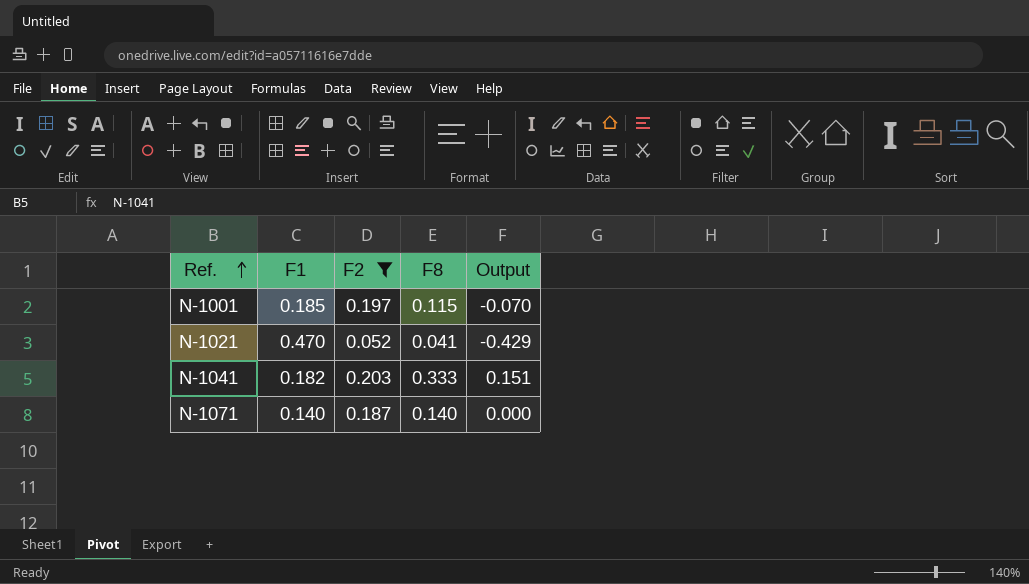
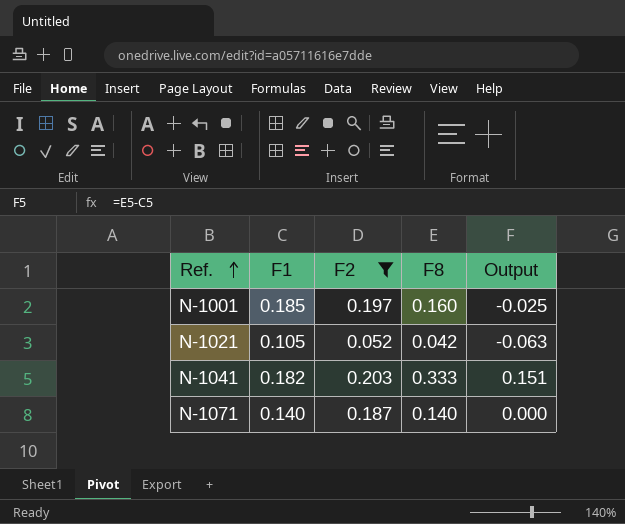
N-1001 | F8: 0.115 -> 0.160
N-1001 | Output: -0.070 -> -0.025
N-1021 | F1: 0.470 -> 0.105
N-1021 | F8: 0.041 -> 0.042
N-1021 | Output: -0.429 -> -0.063

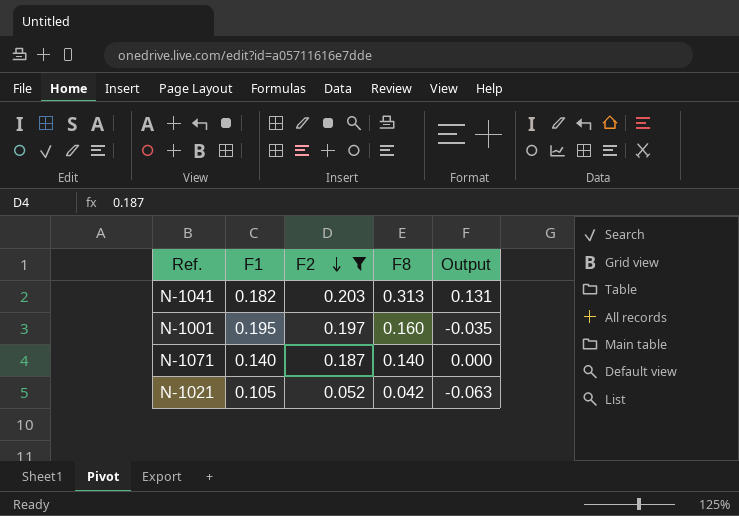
row order: Ref. ascending -> F2 descending
N-1041 | F8: 0.333 -> 0.313
N-1041 | Output: 0.151 -> 0.131
N-1001 | F1: 0.185 -> 0.195
N-1001 | Output: -0.025 -> -0.035

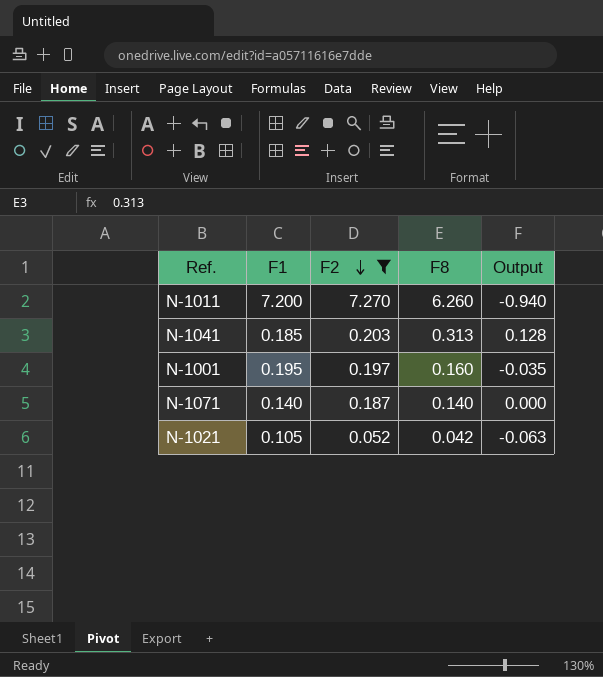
row N-1011: none -> 7.200 | 7.270 | 6.260 | -0.940
N-1041 | F1: 0.182 -> 0.185
N-1041 | Output: 0.131 -> 0.128

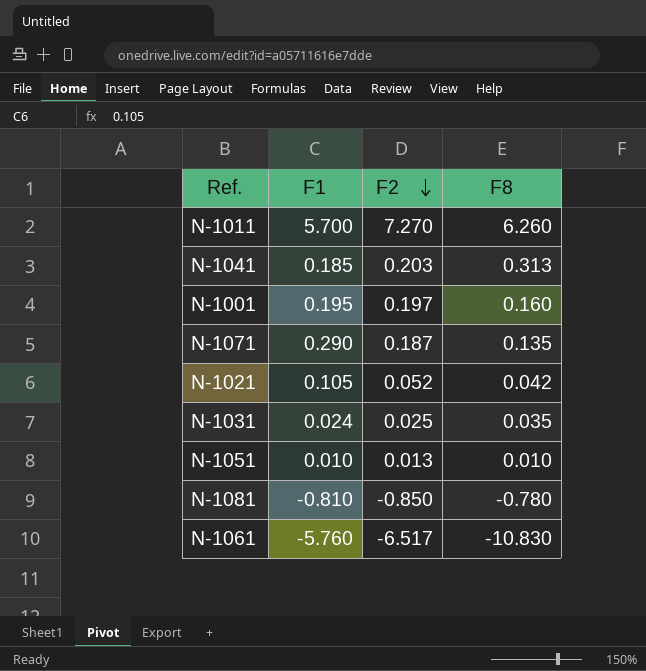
filter: F2 >= 0.052 -> none
column Output | formula: [F8] - [F1] -> none
N-1011 | F1: 7.200 -> 5.700
N-1071 | F1: 0.140 -> 0.290
N-1071 | F8: 0.140 -> 0.135

